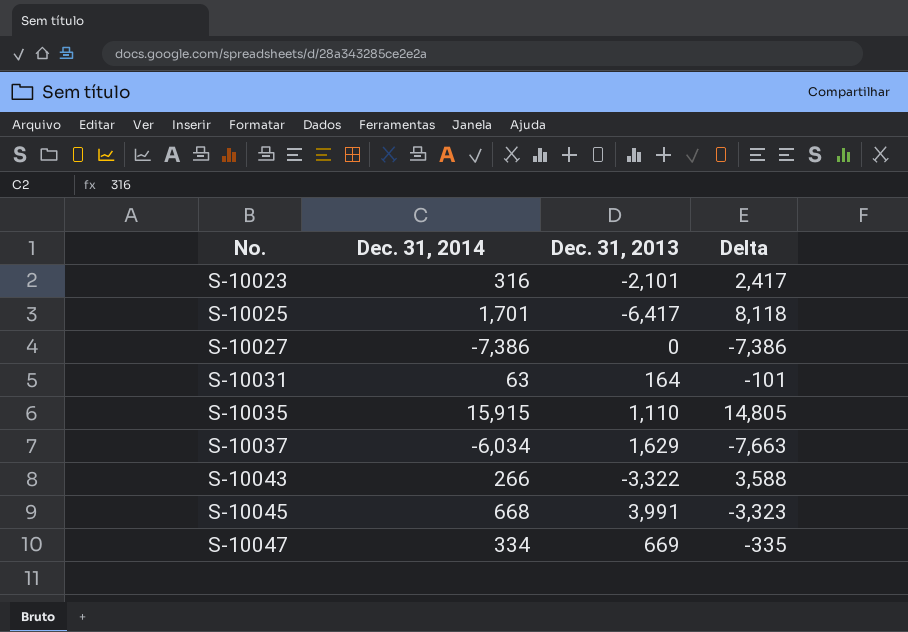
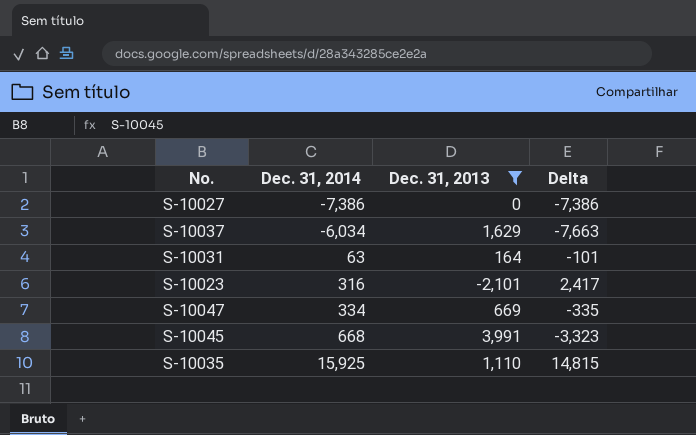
filter: none -> Dec. 31, 2013 >= -2,101
row order: No. ascending -> Dec. 31, 2014 ascending
S-10035 | Dec. 31, 2014: 15,915 -> 15,925
S-10035 | Delta: 14,805 -> 14,815

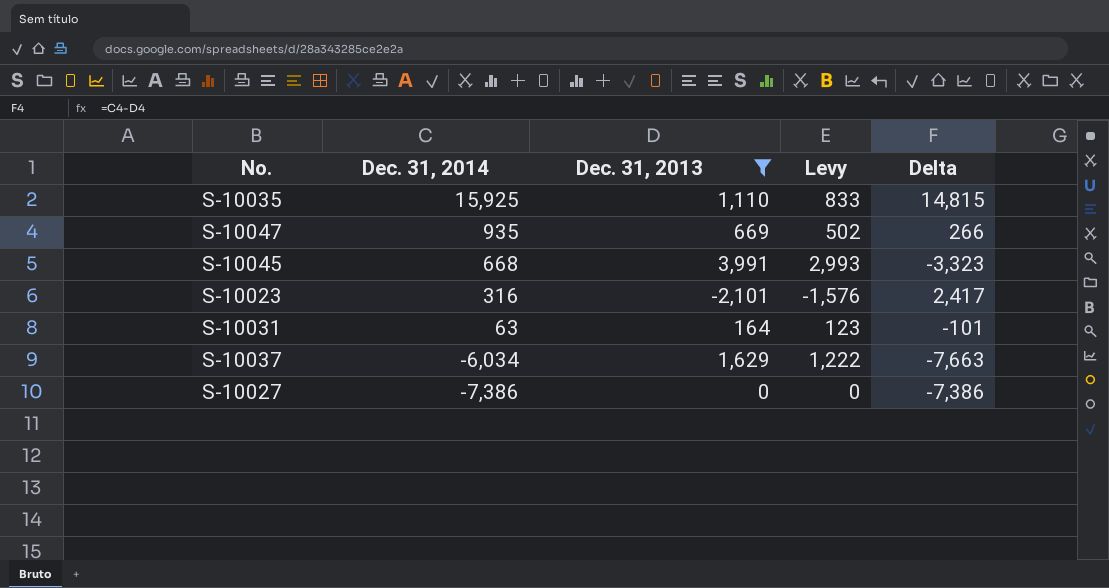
row order: Dec. 31, 2014 ascending -> Dec. 31, 2014 descending
column Levy | formula: none -> [Dec. 31, 2013] * 0.75
S-10047 | Dec. 31, 2014: 334 -> 935
S-10047 | Delta: -335 -> 266

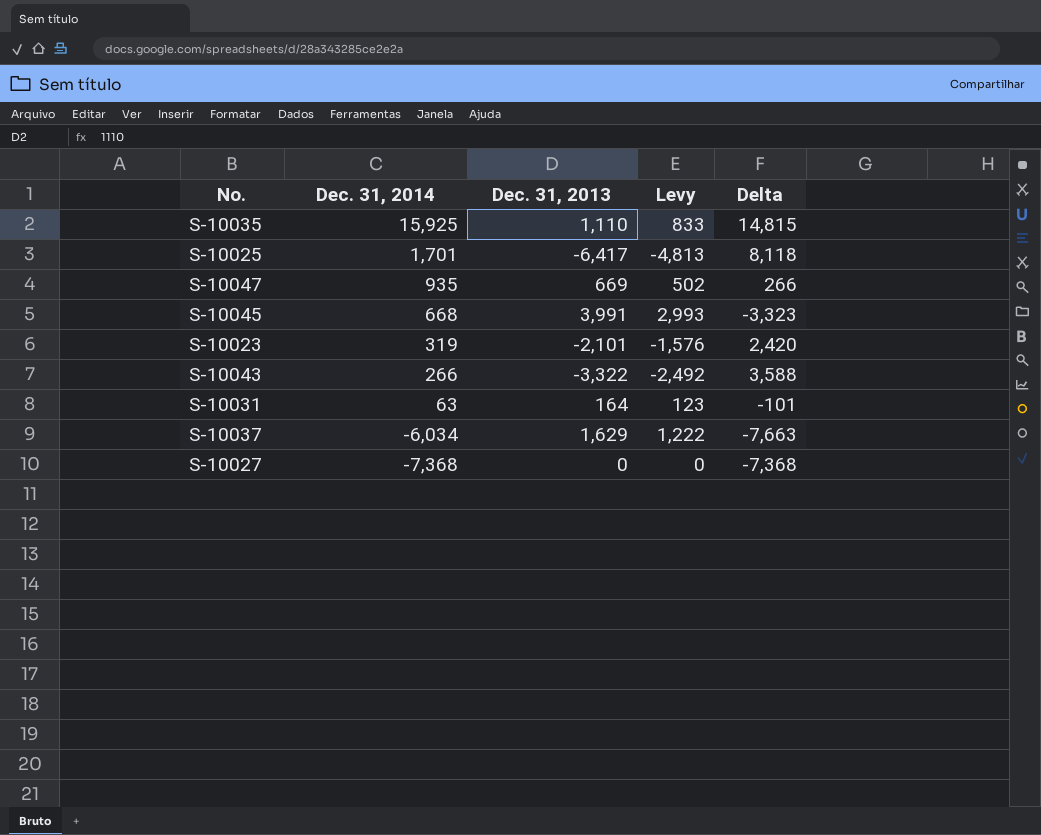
filter: Dec. 31, 2013 >= -2,101 -> none
S-10023 | Dec. 31, 2014: 316 -> 319
S-10023 | Delta: 2,417 -> 2,420
S-10027 | Dec. 31, 2014: -7,386 -> -7,368
S-10027 | Delta: -7,386 -> -7,368

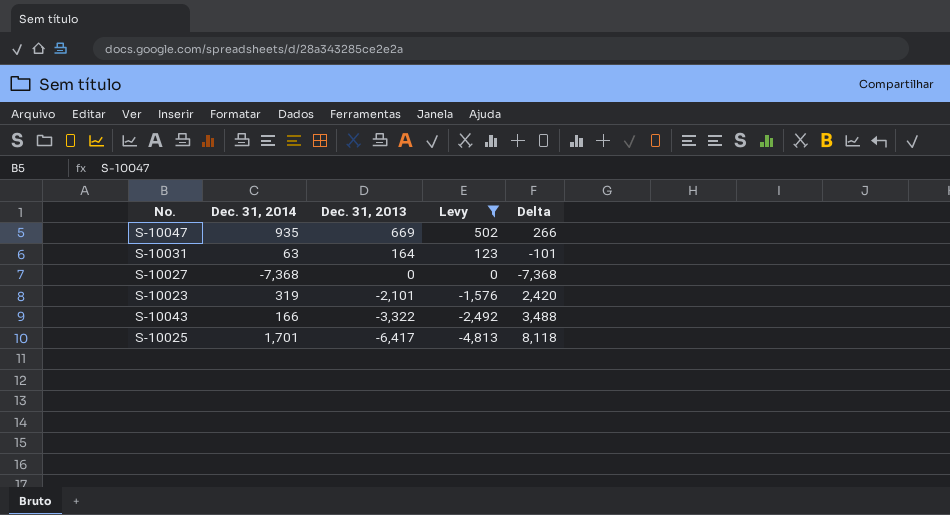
filter: none -> Levy <= 502
row order: Dec. 31, 2014 descending -> Dec. 31, 2013 descending
S-10043 | Dec. 31, 2014: 266 -> 166
S-10043 | Delta: 3,588 -> 3,488

